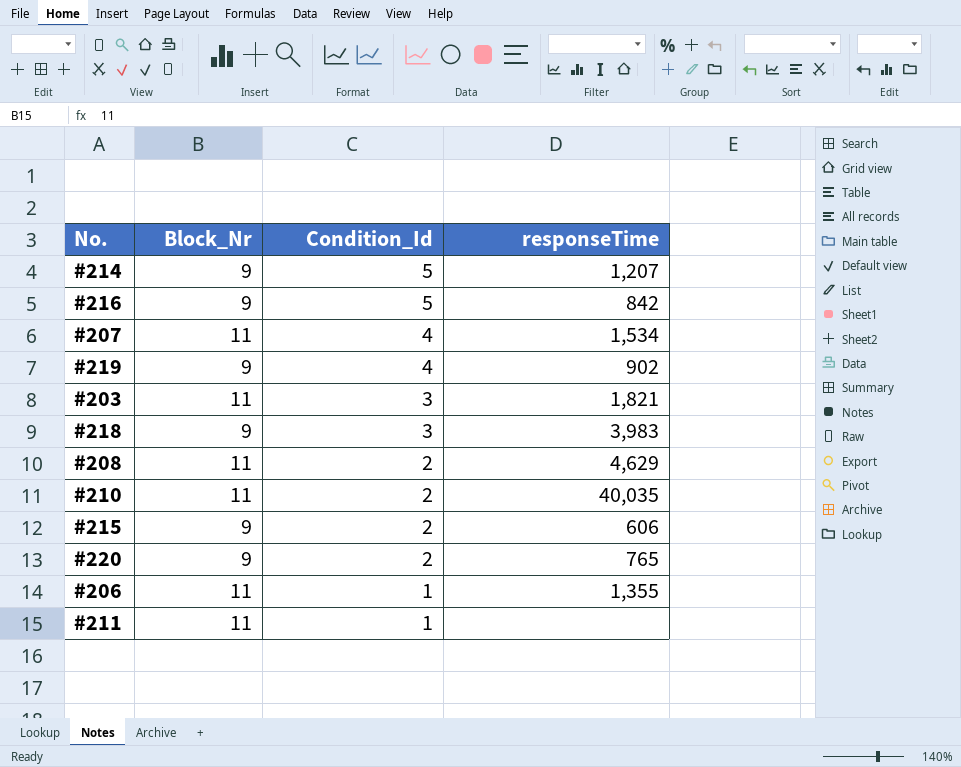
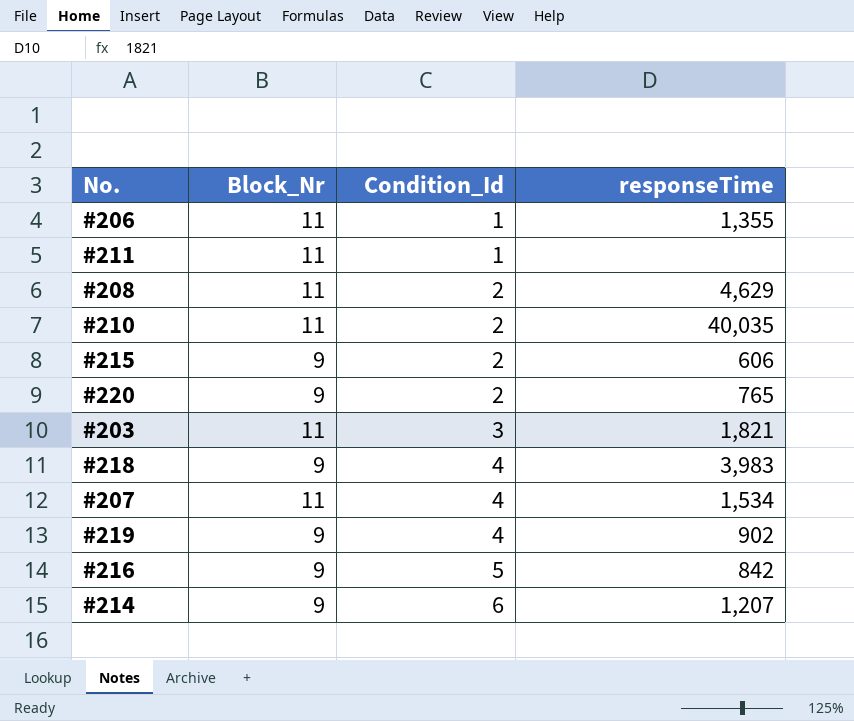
row order: Condition_Id descending -> Condition_Id ascending
#218 | Condition_Id: 3 -> 4
#214 | Condition_Id: 5 -> 6

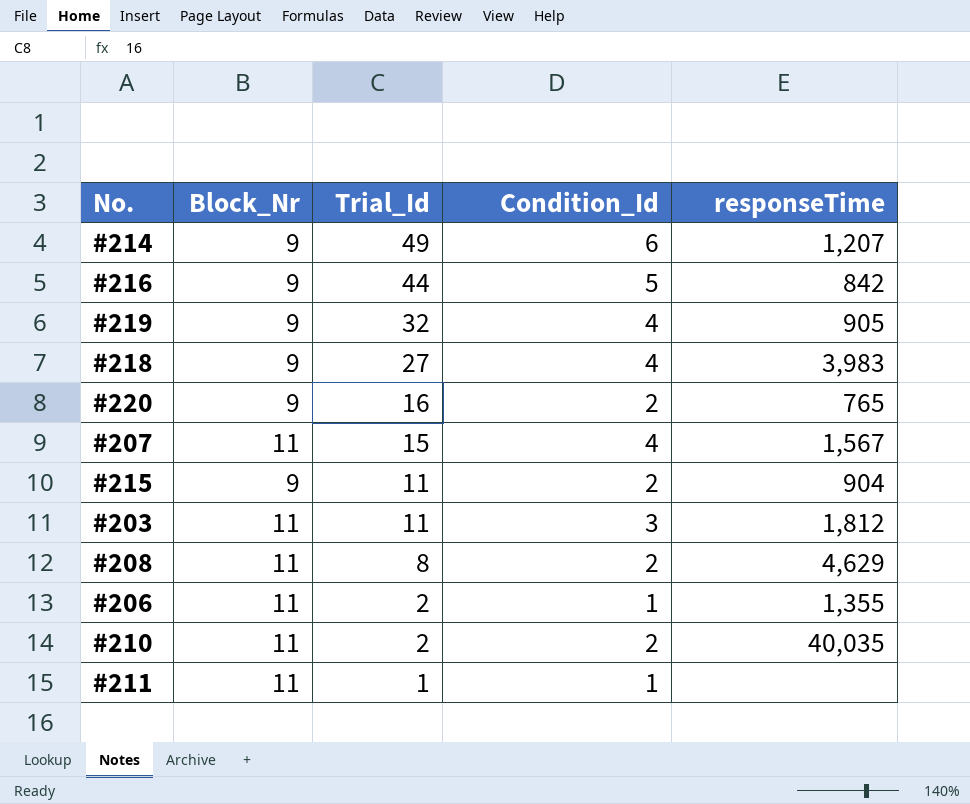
row order: Condition_Id ascending -> Trial_Id descending
column Trial_Id | position: none -> 3
#219 | responseTime: 902 -> 905
#207 | responseTime: 1,534 -> 1,567
#215 | responseTime: 606 -> 904
#203 | responseTime: 1,821 -> 1,812

